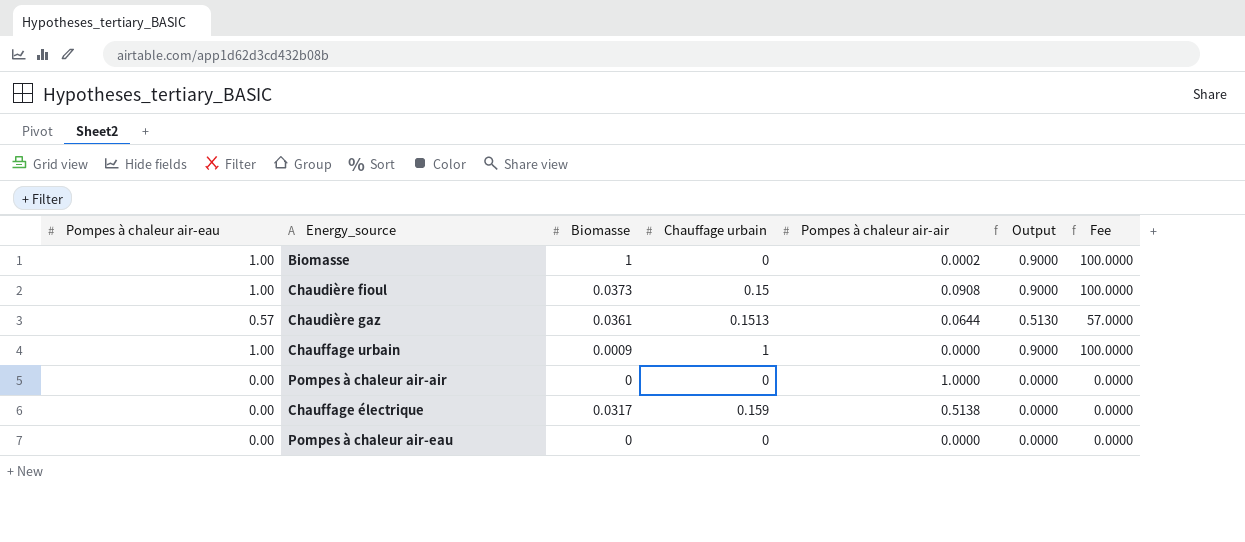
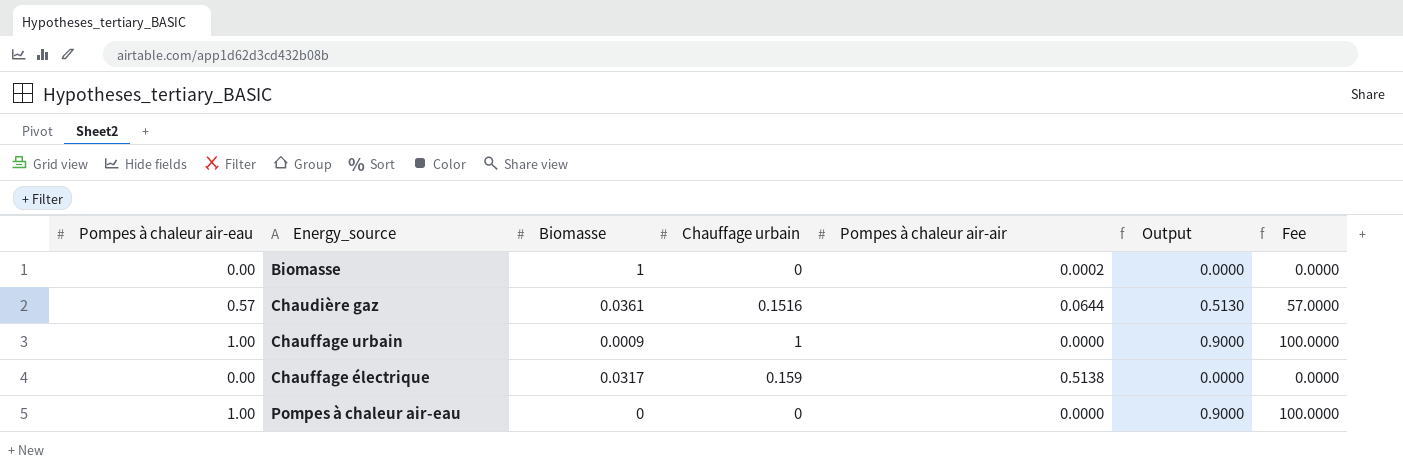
row Chaudière fioul: 1.00 | 0.0373 | 0.15 | 0.0908 | 0.9000 | 100.0000 -> none
row Pompes à chaleur air-air: 0.00 | 0 | 0 | 1.0000 | 0.0000 | 0.0000 -> none
Biomasse | Pompes à chaleur air-eau: 1.00 -> 0.00
Biomasse | Output: 0.9000 -> 0.0000
Biomasse | Fee: 100.0000 -> 0.0000
Chaudière gaz | Chauffage urbain: 0.1513 -> 0.1516
Pompes à chaleur air-eau | Pompes à chaleur air-eau: 0.00 -> 1.00
Pompes à chaleur air-eau | Output: 0.0000 -> 0.9000
Pompes à chaleur air-eau | Fee: 0.0000 -> 100.0000

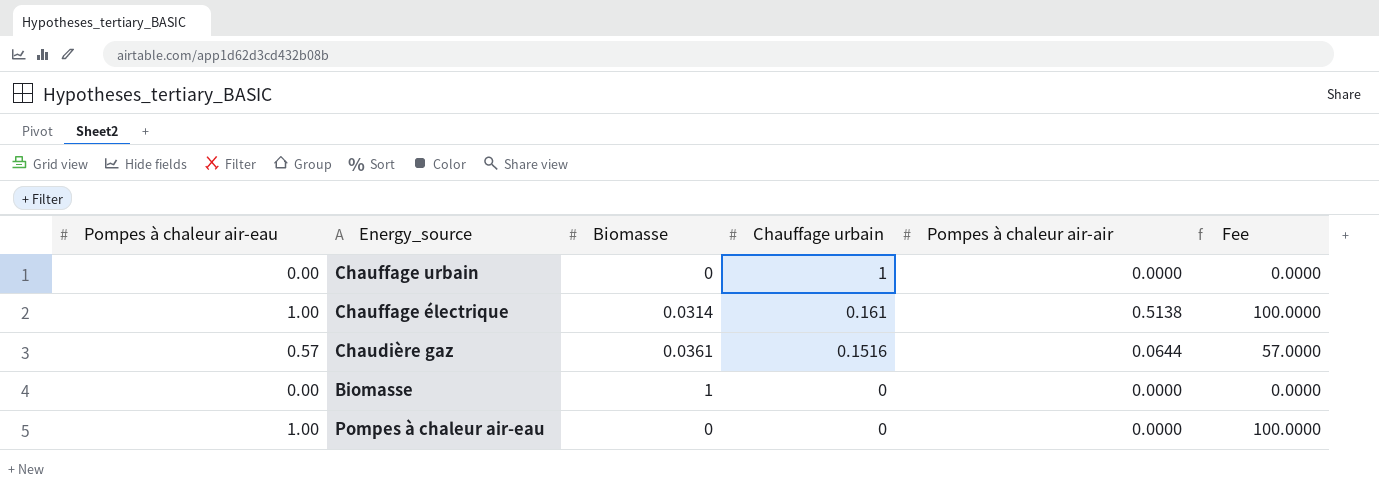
row order: none -> Chauffage urbain descending
column Output | formula: [Pompes à chaleur air-eau] * 0.9 -> none
Chauffage urbain | Pompes à chaleur air-eau: 1.00 -> 0.00
Chauffage urbain | Biomasse: 0.0009 -> 0
Chauffage urbain | Fee: 100.0000 -> 0.0000
Chauffage électrique | Pompes à chaleur air-eau: 0.00 -> 1.00
Chauffage électrique | Biomasse: 0.0317 -> 0.0314
Chauffage électrique | Chauffage urbain: 0.159 -> 0.161
Chauffage électrique | Fee: 0.0000 -> 100.0000
Biomasse | Pompes à chaleur air-air: 0.0002 -> 0.0000

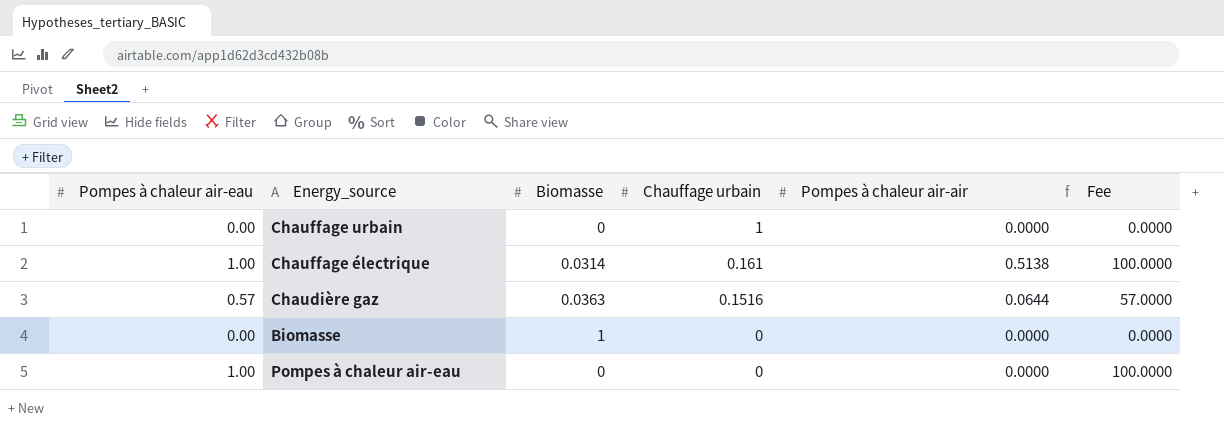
Chaudière gaz | Biomasse: 0.0361 -> 0.0363

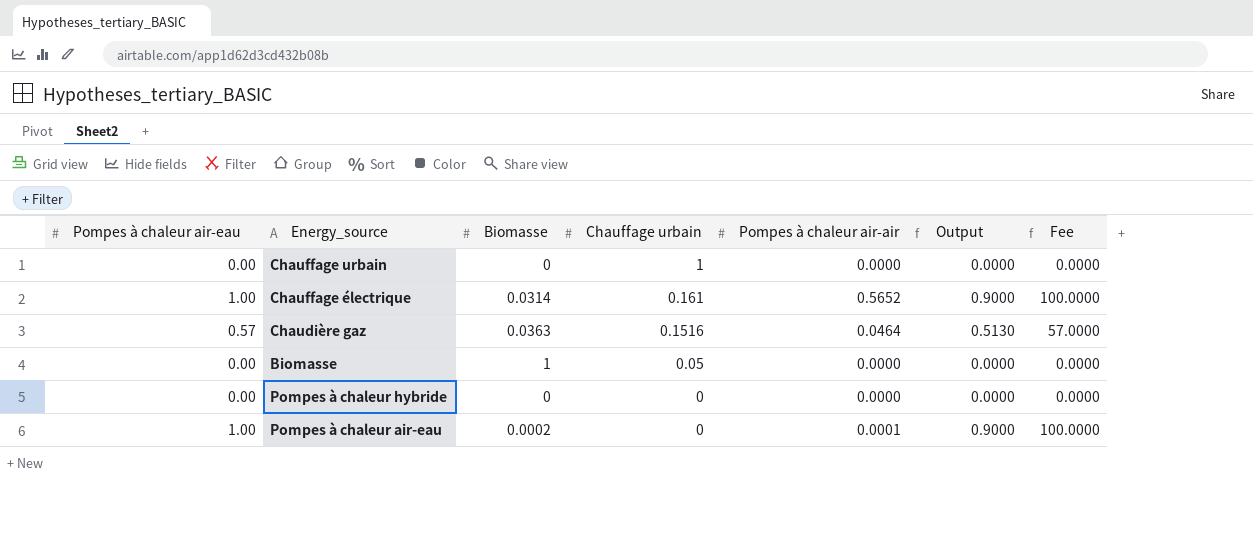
column Output | formula: none -> [Pompes à chaleur air-eau] * 0.9
Chauffage électrique | Pompes à chaleur air-air: 0.5138 -> 0.5652
Chaudière gaz | Pompes à chaleur air-air: 0.0644 -> 0.0464
Biomasse | Chauffage urbain: 0 -> 0.05
row Pompes à chaleur hybride: none -> 0.00 | 0 | 0 | 0.0000 | 0.0000 | 0.0000
Pompes à chaleur air-eau | Biomasse: 0 -> 0.0002
Pompes à chaleur air-eau | Pompes à chaleur air-air: 0.0000 -> 0.0001

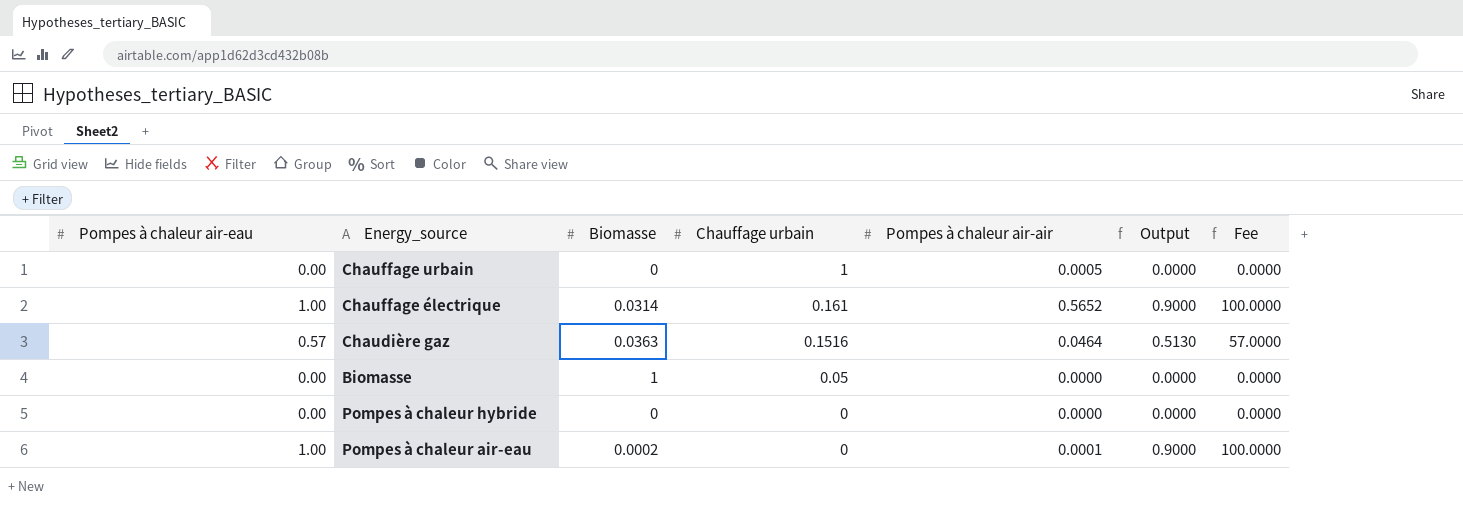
Chauffage urbain | Pompes à chaleur air-air: 0.0000 -> 0.0005

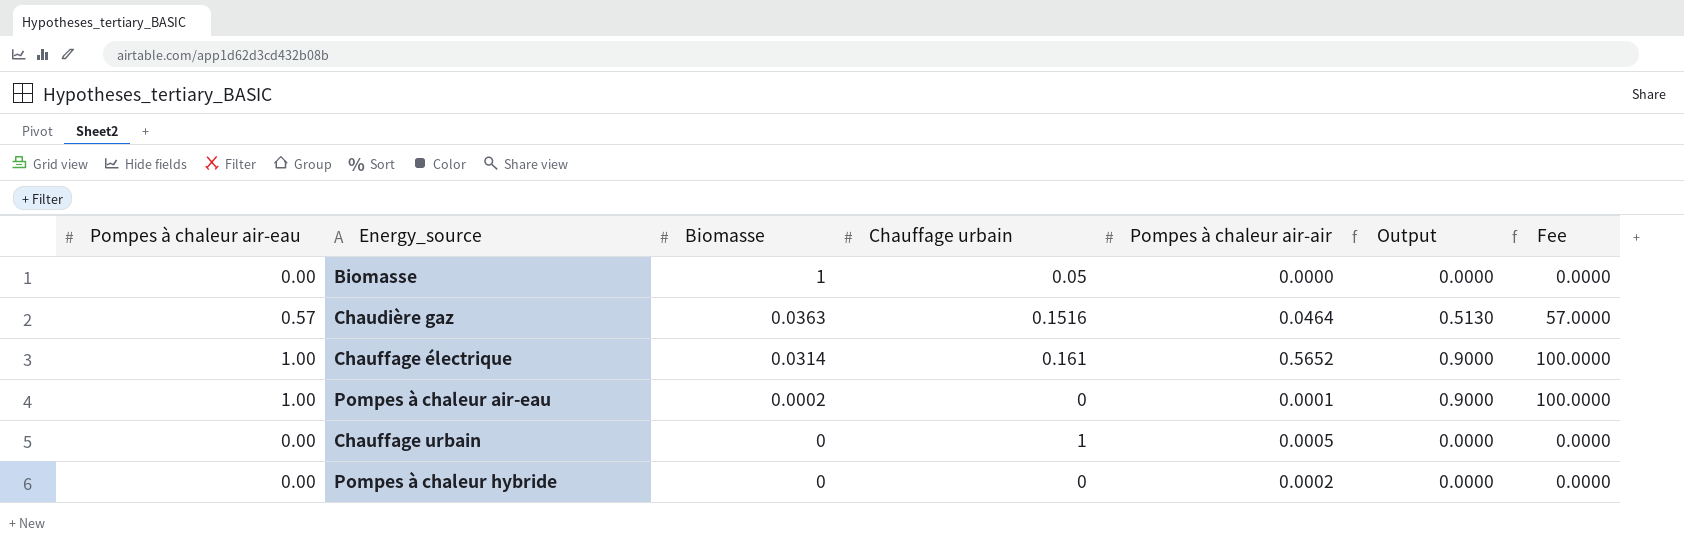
row order: Chauffage urbain descending -> Biomasse descending
Pompes à chaleur hybride | Pompes à chaleur air-air: 0.0000 -> 0.0002

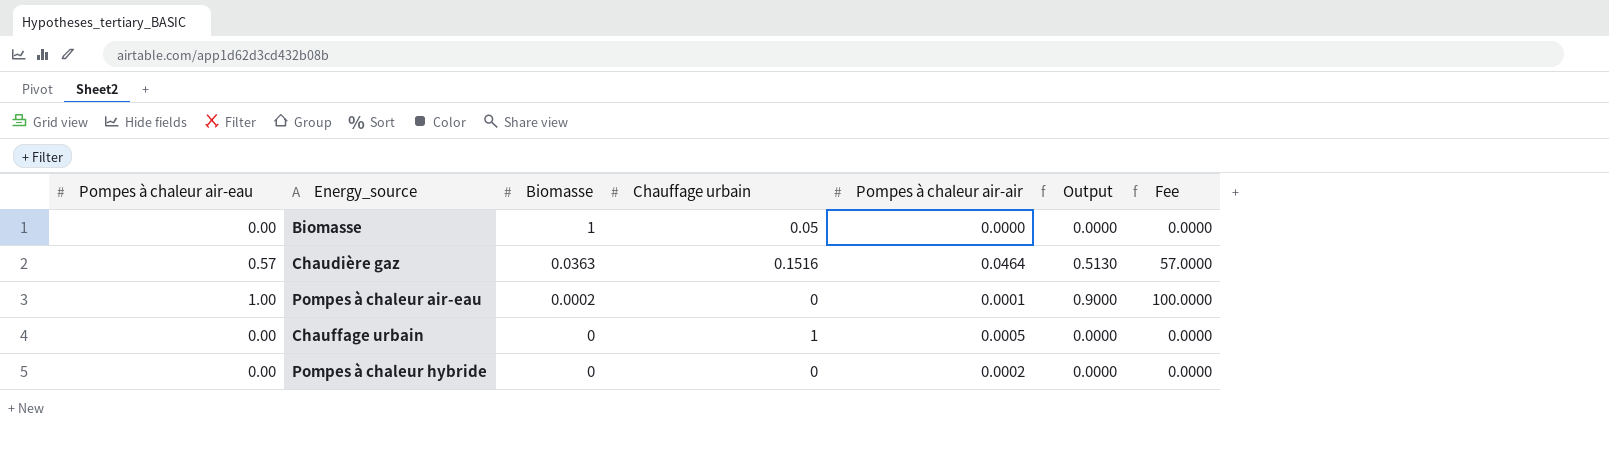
row Chauffage électrique: 1.00 | 0.0314 | 0.161 | 0.5652 | 0.9000 | 100.0000 -> none

